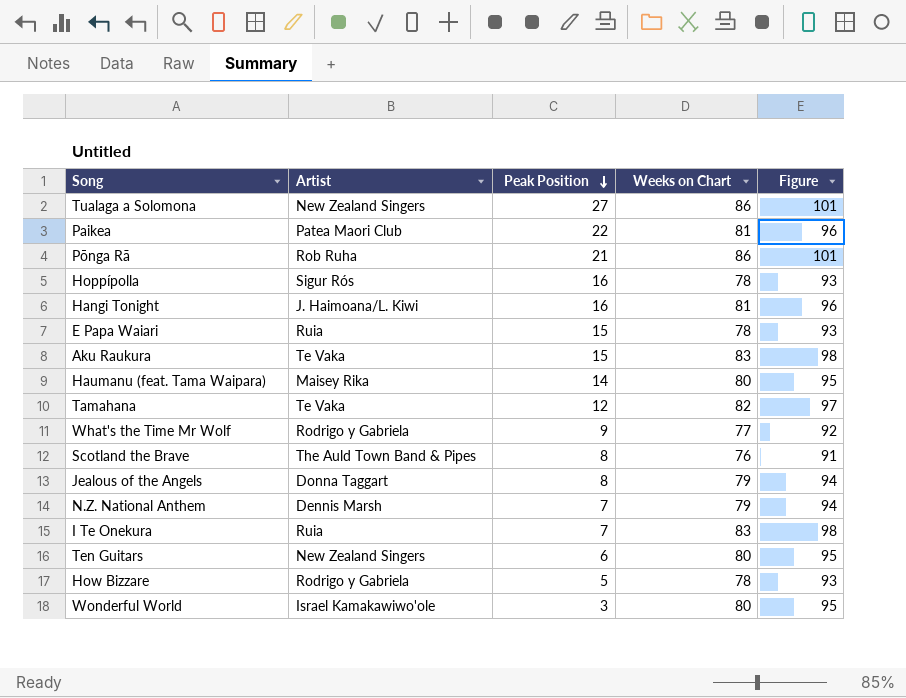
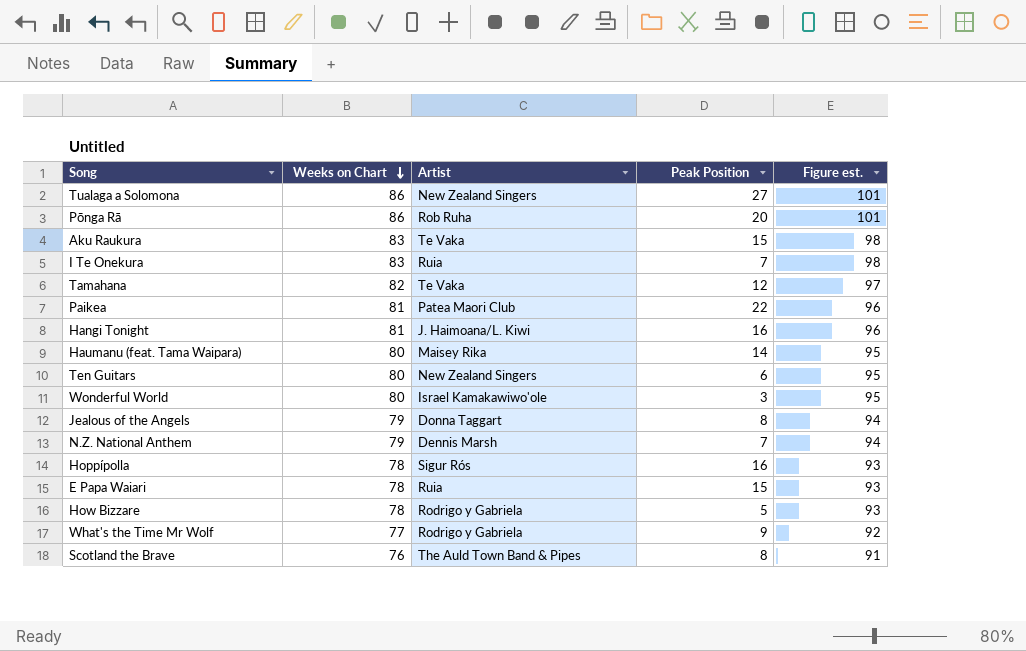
row order: Peak Position descending -> Weeks on Chart descending
column Weeks on Chart | position: 4 -> 2
column name: Figure -> Figure est.
Pōnga Rā | Peak Position: 21 -> 20

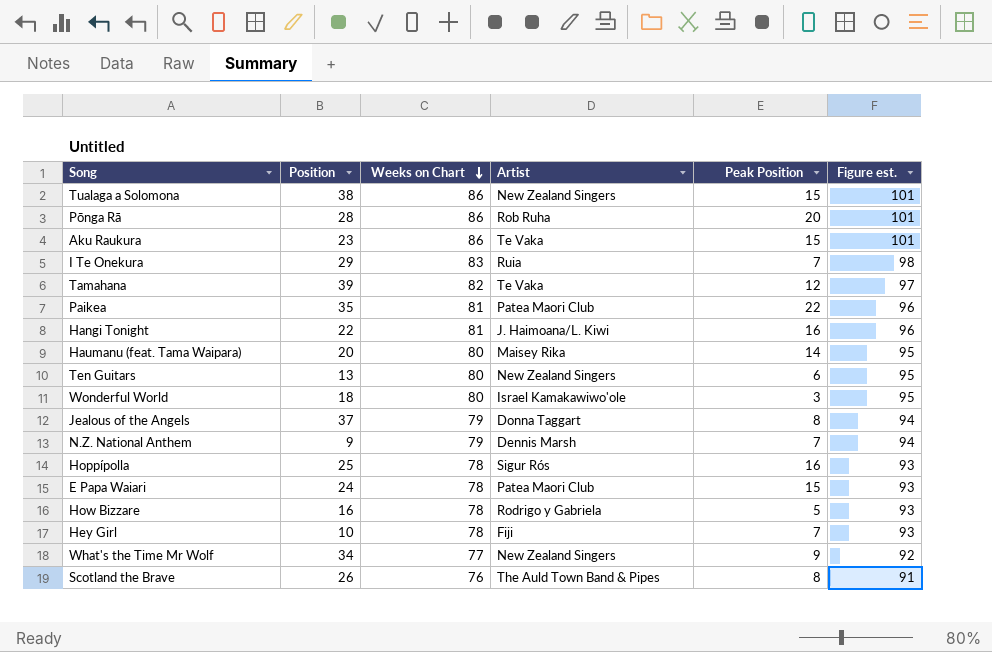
column Position | position: none -> 2
Tualaga a Solomona | Peak Position: 27 -> 15
Aku Raukura | Weeks on Chart: 83 -> 86
Aku Raukura | Figure est.: 98 -> 101
E Papa Waiari | Artist: Ruia -> Patea Maori Club
row Hey Girl: none -> 10 | 78 | Fiji | 7 | 93
What's the Time Mr Wolf | Artist: Rodrigo y Gabriela -> New Zealand Singers

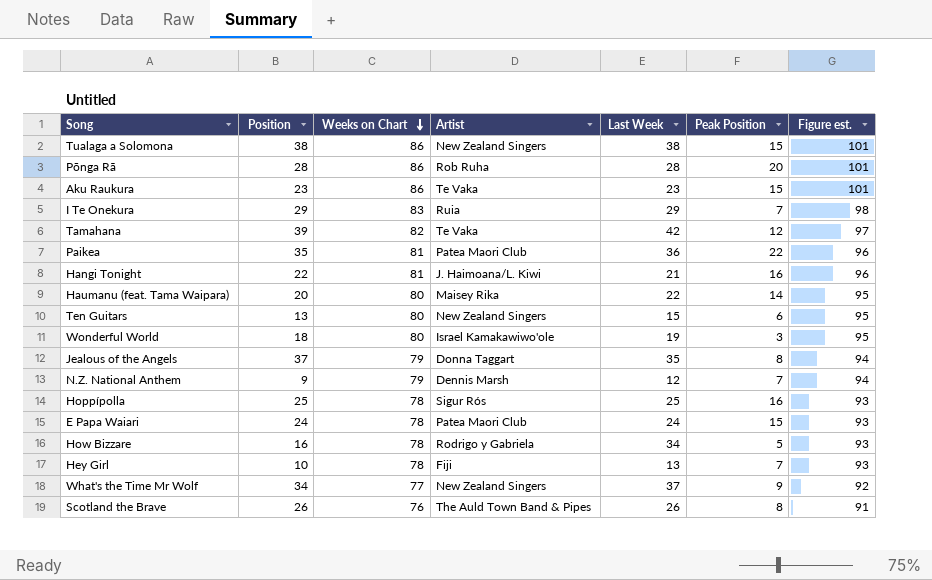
column Last Week | position: none -> 5

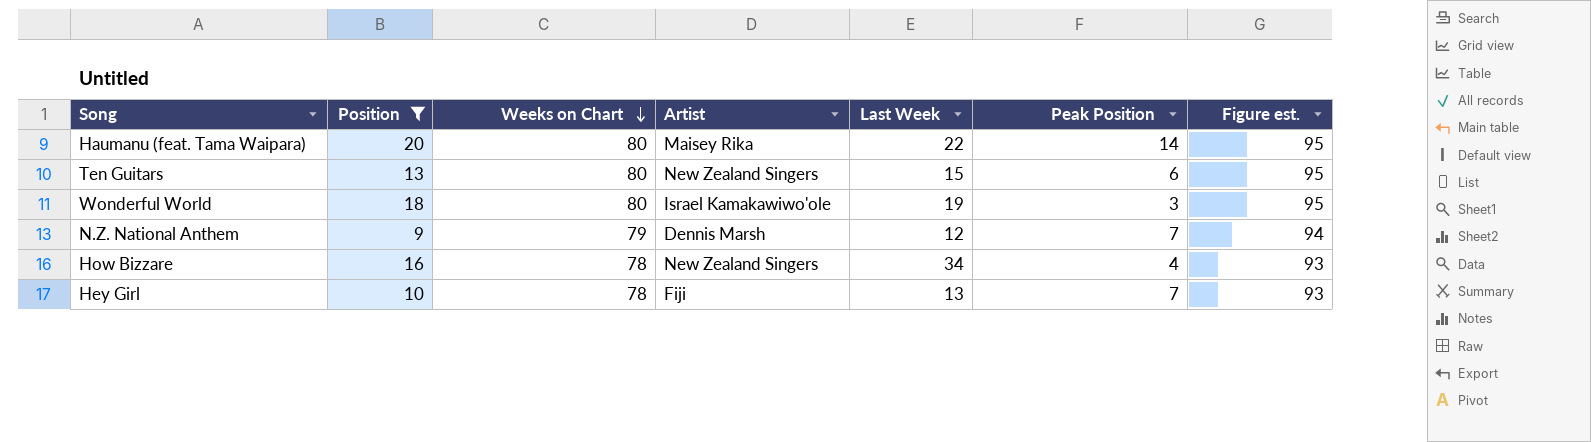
filter: none -> Position <= 20
How Bizzare | Artist: Rodrigo y Gabriela -> New Zealand Singers
How Bizzare | Peak Position: 5 -> 4

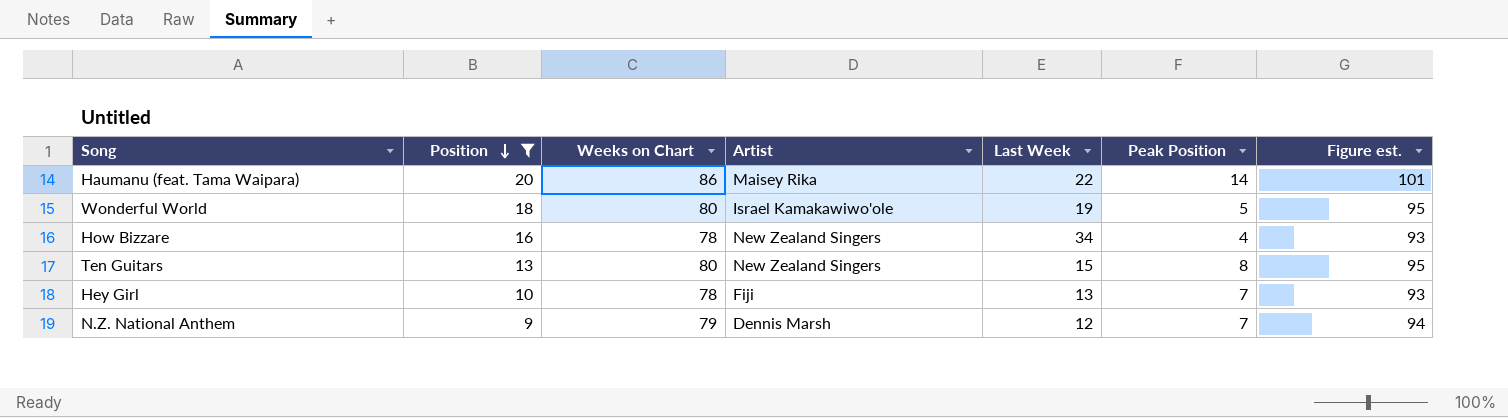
row order: Weeks on Chart descending -> Position descending
Haumanu (feat. Tama Waipara) | Weeks on Chart: 80 -> 86
Haumanu (feat. Tama Waipara) | Figure est.: 95 -> 101
Wonderful World | Peak Position: 3 -> 5
Ten Guitars | Peak Position: 6 -> 8

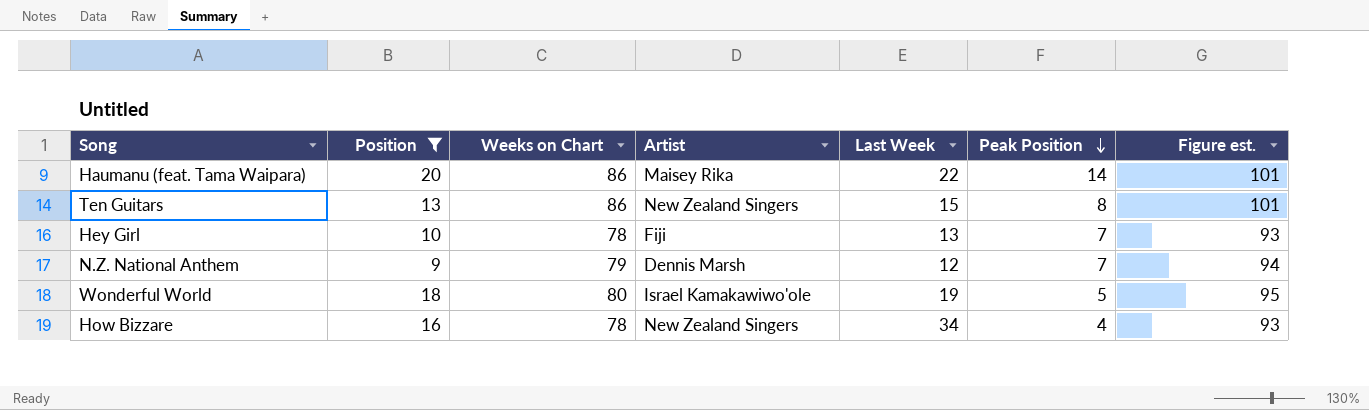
row order: Position descending -> Peak Position descending
Ten Guitars | Weeks on Chart: 80 -> 86
Ten Guitars | Figure est.: 95 -> 101

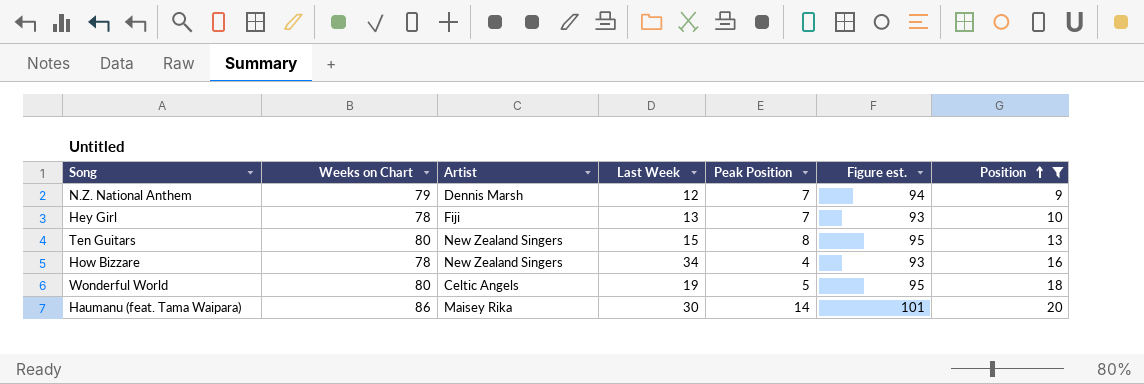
row order: Peak Position descending -> Position ascending
column Position | position: 2 -> 7
Ten Guitars | Weeks on Chart: 86 -> 80
Ten Guitars | Figure est.: 101 -> 95
Wonderful World | Artist: Israel Kamakawiwo'ole -> Celtic Angels
Haumanu (feat. Tama Waipara) | Last Week: 22 -> 30

